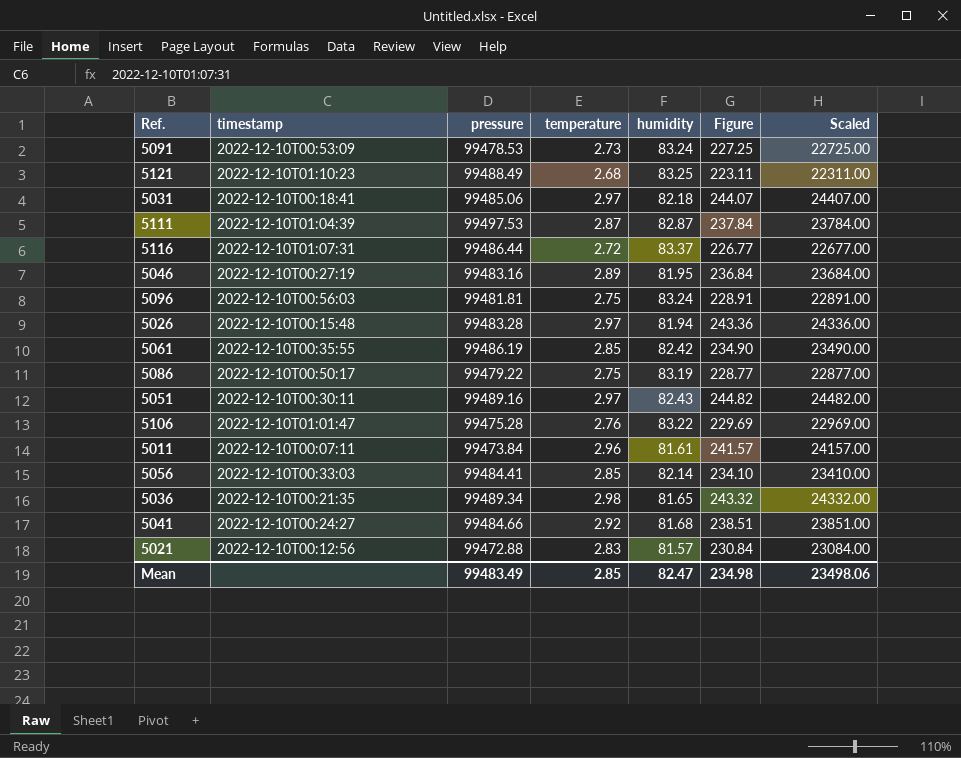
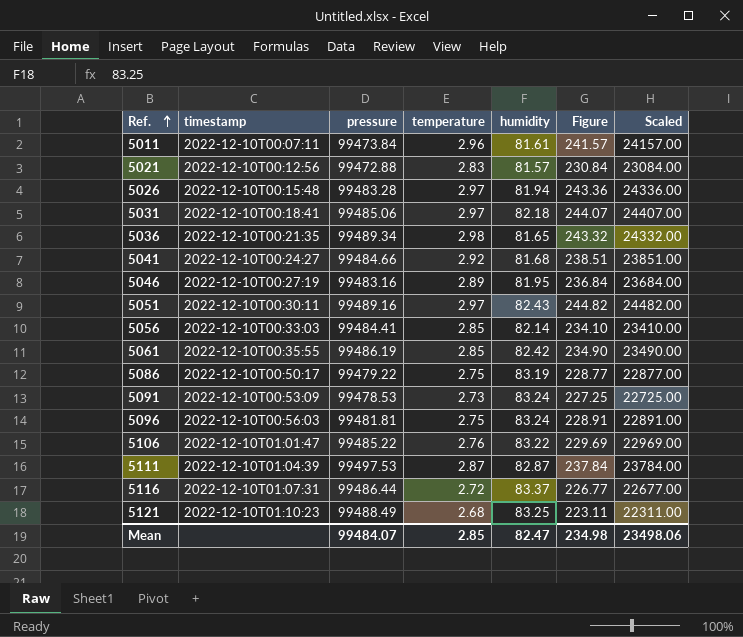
row order: none -> Ref. ascending
5106 | pressure: 99475.28 -> 99485.22
Mean | pressure: 99483.49 -> 99484.07

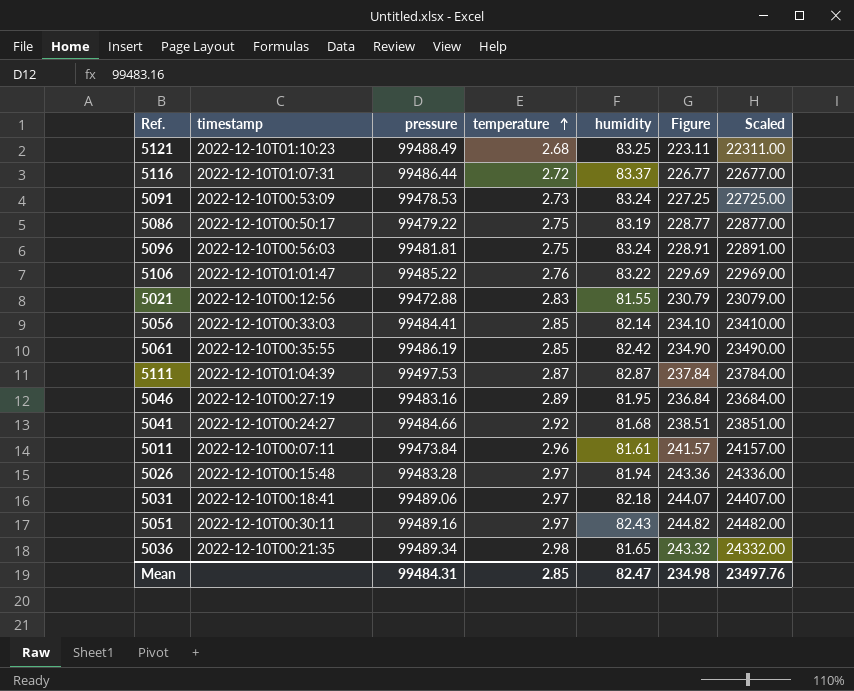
row order: Ref. ascending -> temperature ascending
5021 | humidity: 81.57 -> 81.55
5021 | Figure: 230.84 -> 230.79
5021 | Scaled: 23084.00 -> 23079.00
5031 | pressure: 99485.06 -> 99489.06
Mean | pressure: 99484.07 -> 99484.31
Mean | Scaled: 23498.06 -> 23497.76

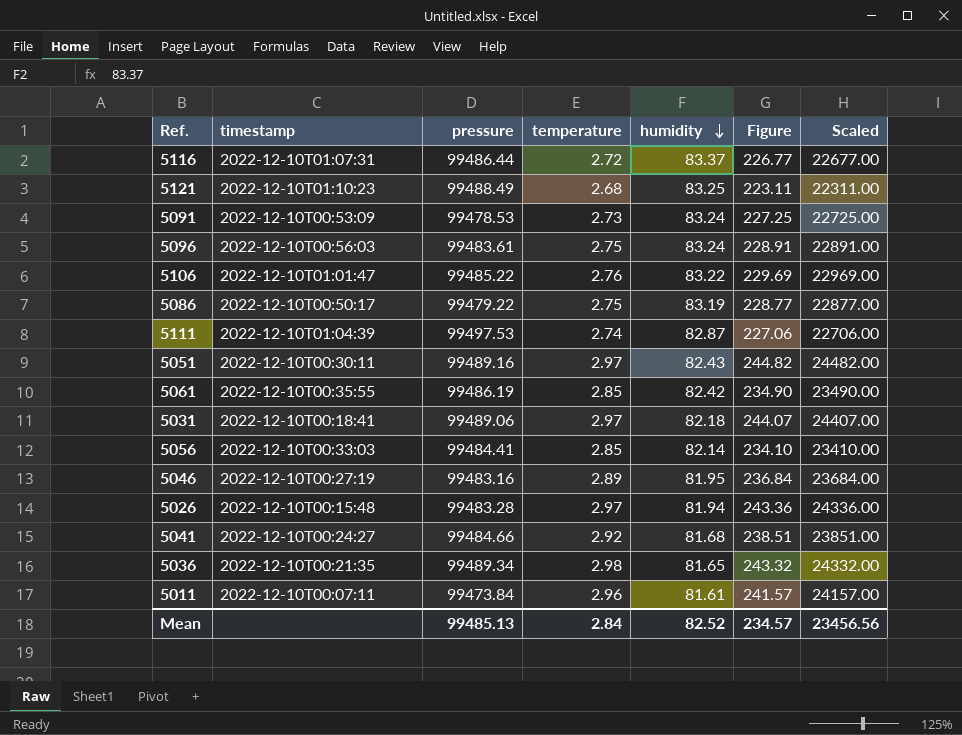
row order: temperature ascending -> humidity descending
row 5021: 2022-12-10T00:12:56 | 99472.88 | 2.83 | 81.55 | 230.79 | 23079.00 -> none
5096 | pressure: 99481.81 -> 99483.61
5111 | temperature: 2.87 -> 2.74
5111 | Figure: 237.84 -> 227.06
5111 | Scaled: 23784.00 -> 22706.00
Mean | pressure: 99484.31 -> 99485.13
Mean | temperature: 2.85 -> 2.84
Mean | humidity: 82.47 -> 82.52
Mean | Figure: 234.98 -> 234.57
Mean | Scaled: 23497.76 -> 23456.56

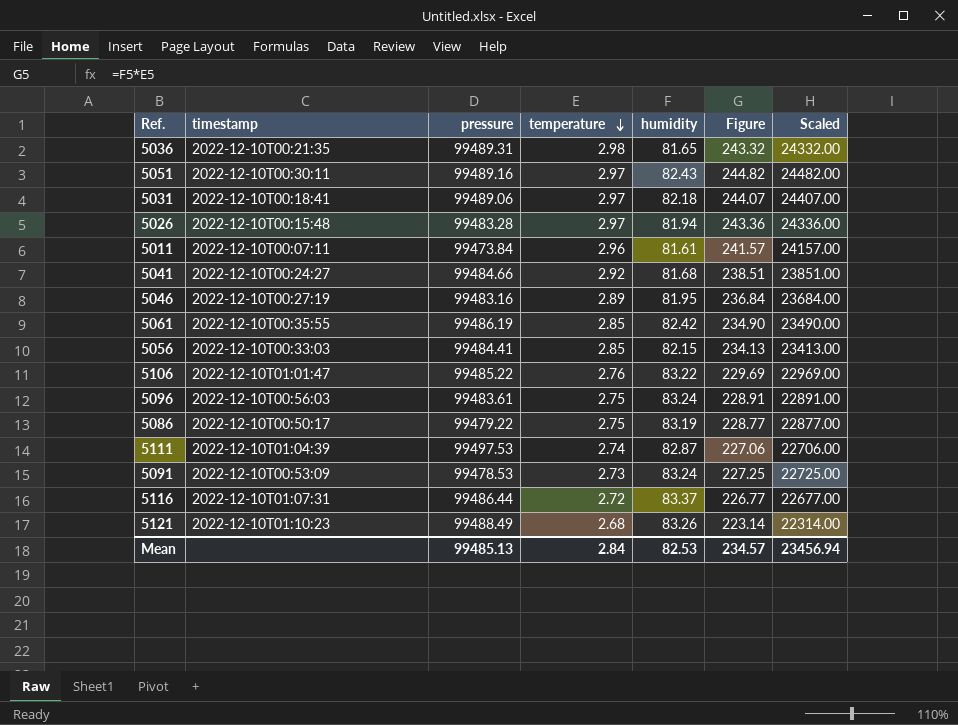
row order: humidity descending -> temperature descending
5036 | pressure: 99489.34 -> 99489.31
5056 | humidity: 82.14 -> 82.15
5056 | Figure: 234.10 -> 234.13
5056 | Scaled: 23410.00 -> 23413.00
5121 | humidity: 83.25 -> 83.26
5121 | Figure: 223.11 -> 223.14
5121 | Scaled: 22311.00 -> 22314.00
Mean | humidity: 82.52 -> 82.53
Mean | Scaled: 23456.56 -> 23456.94

